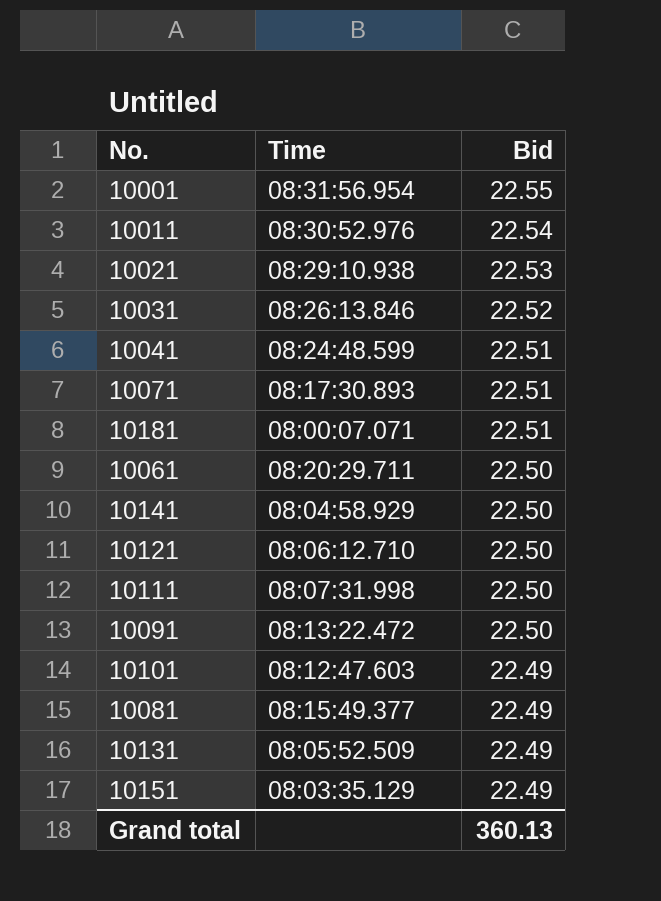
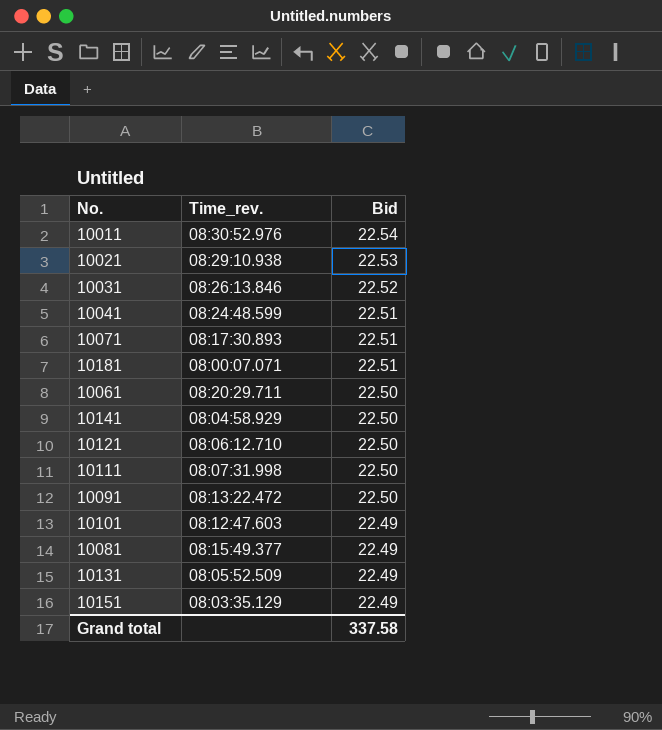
column name: Time -> Time_rev.
row 10001: 08:31:56.954 | 22.55 -> none
Grand total | Bid: 360.13 -> 337.58

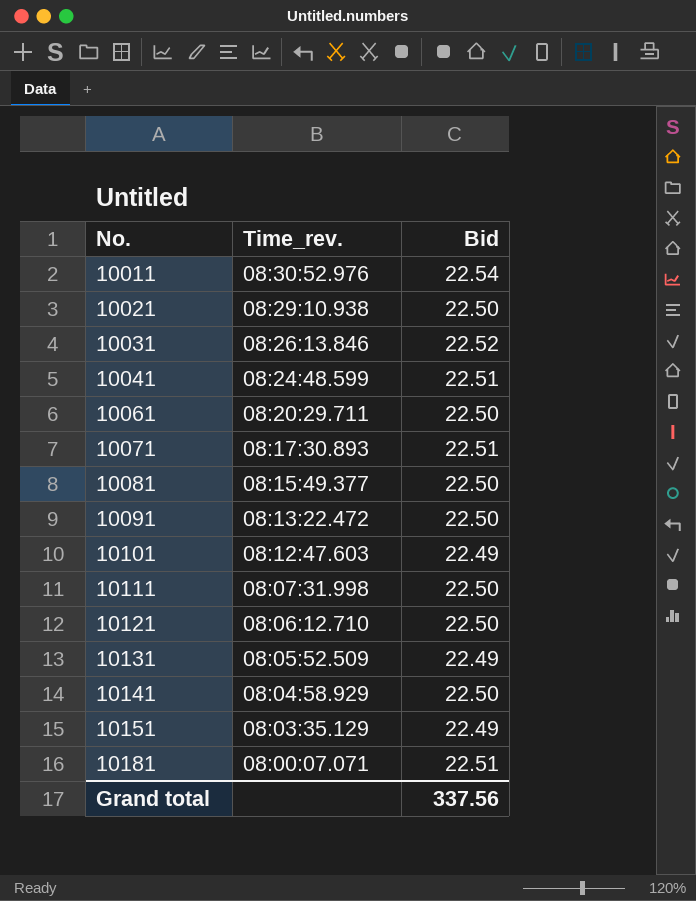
row order: Bid descending -> No. ascending
10021 | Bid: 22.53 -> 22.50
10081 | Bid: 22.49 -> 22.50
Grand total | Bid: 337.58 -> 337.56

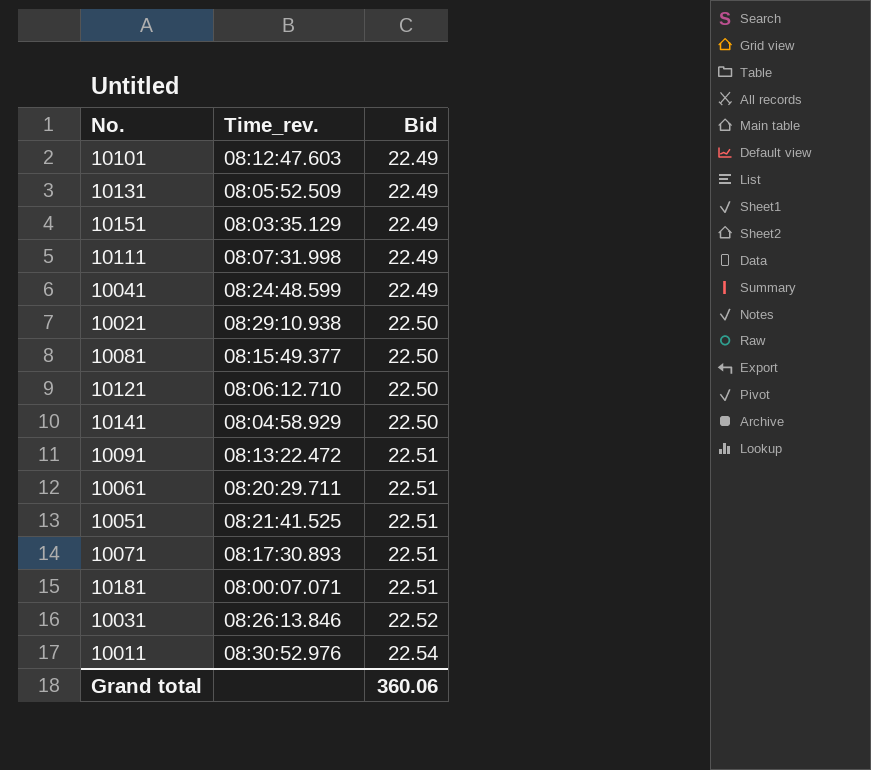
row order: No. ascending -> Bid ascending
10111 | Bid: 22.50 -> 22.49
10041 | Bid: 22.51 -> 22.49
10091 | Bid: 22.50 -> 22.51
10061 | Bid: 22.50 -> 22.51
row 10051: none -> 08:21:41.525 | 22.51
Grand total | Bid: 337.56 -> 360.06

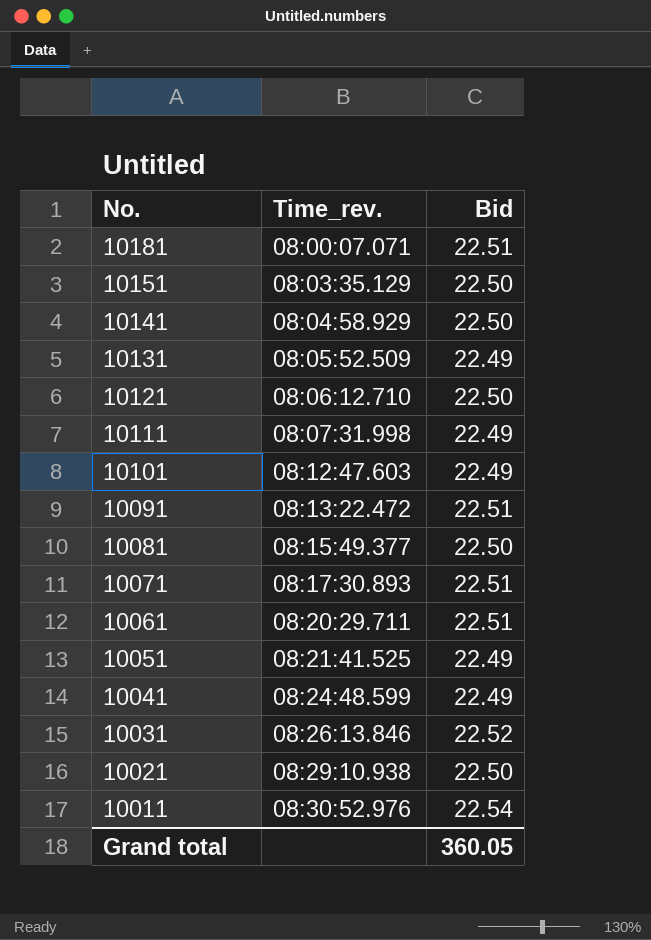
row order: Bid ascending -> No. descending
10151 | Bid: 22.49 -> 22.50
10051 | Bid: 22.51 -> 22.49
Grand total | Bid: 360.06 -> 360.05

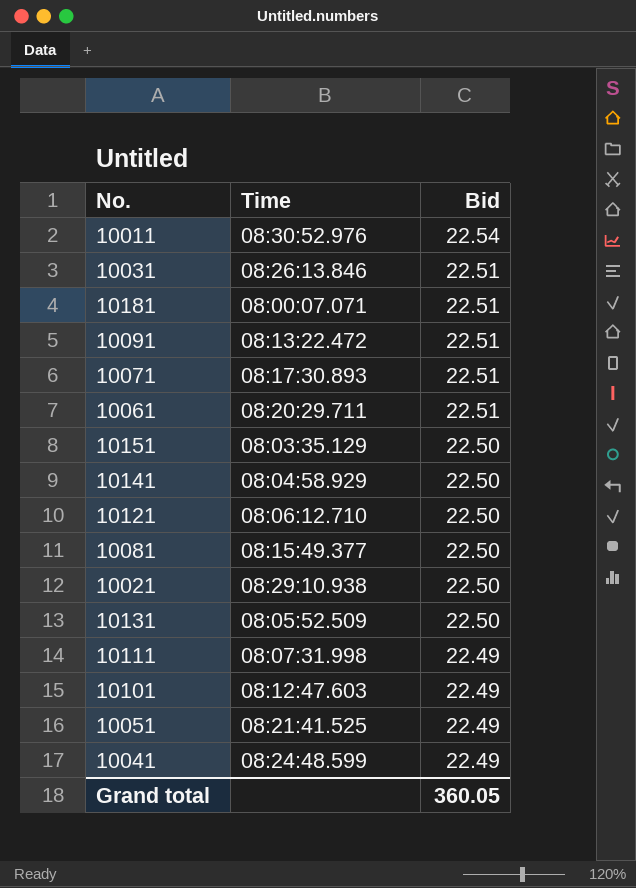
row order: No. descending -> Bid descending
column name: Time_rev. -> Time
10031 | Bid: 22.52 -> 22.51
10131 | Bid: 22.49 -> 22.50

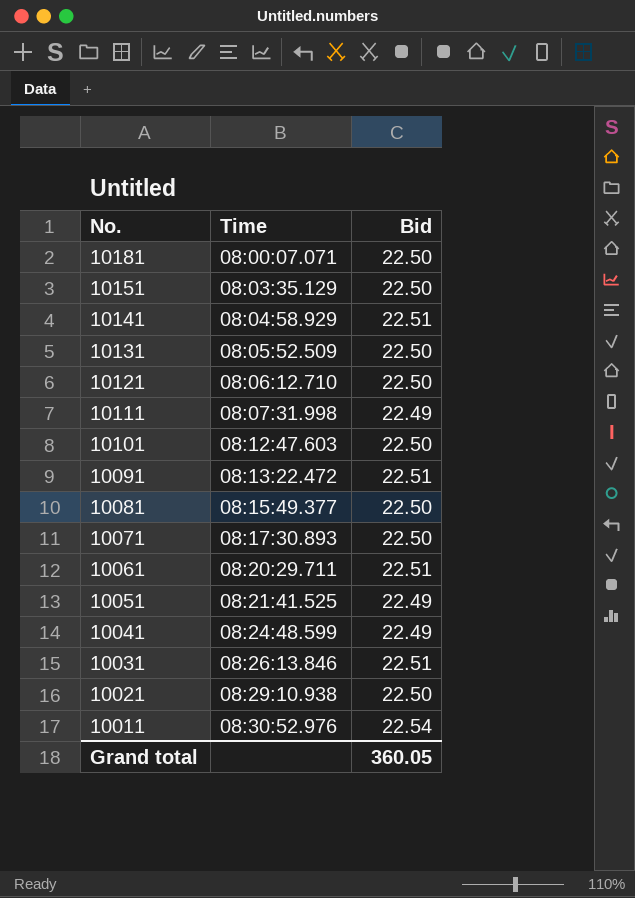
row order: Bid descending -> No. descending
10181 | Bid: 22.51 -> 22.50
10141 | Bid: 22.50 -> 22.51
10101 | Bid: 22.49 -> 22.50
10071 | Bid: 22.51 -> 22.50

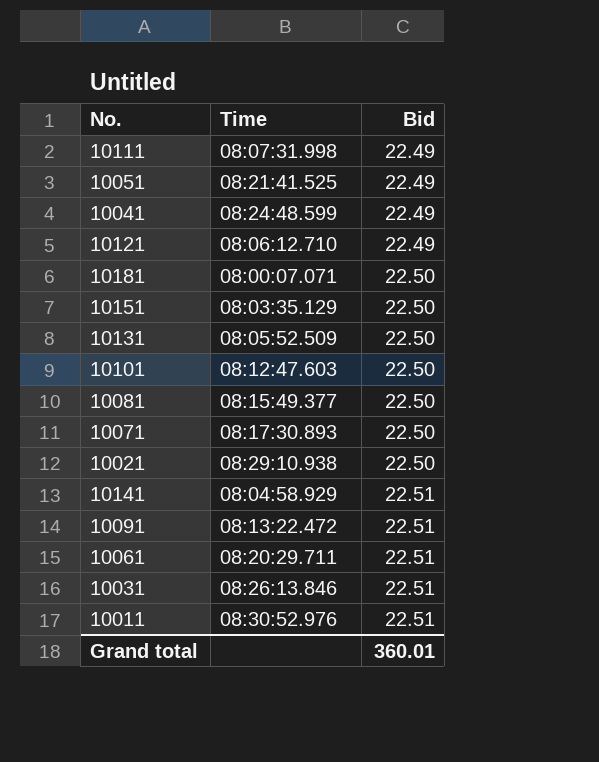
row order: No. descending -> Bid ascending
10121 | Bid: 22.50 -> 22.49
10011 | Bid: 22.54 -> 22.51
Grand total | Bid: 360.05 -> 360.01

